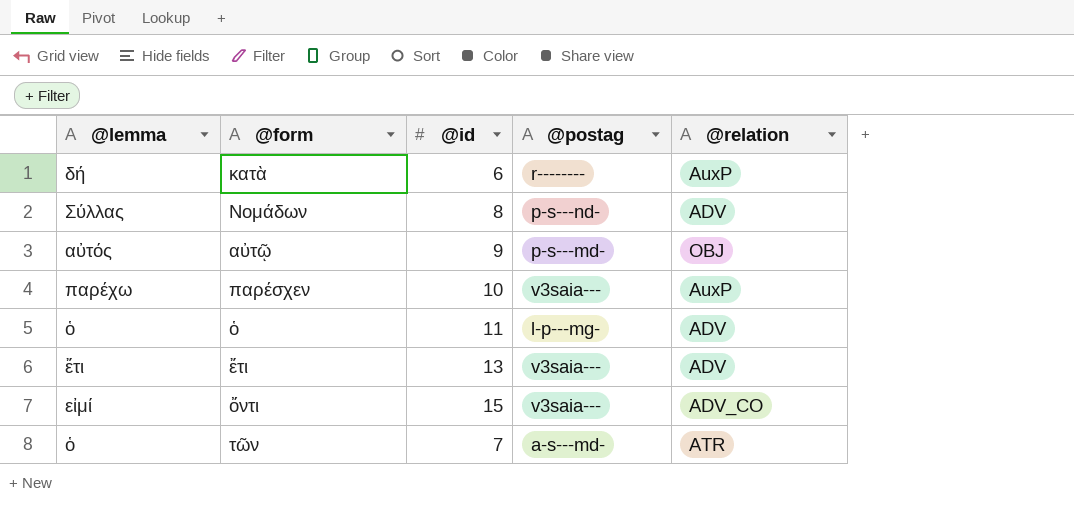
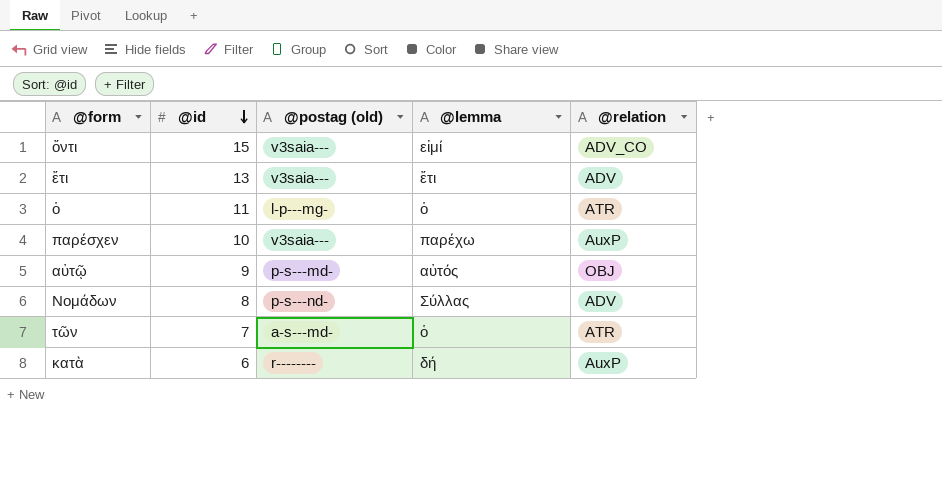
row order: none -> @id descending
column name: @postag -> @postag (old)
column @lemma | position: 1 -> 4
ὁ | @relation: ADV -> ATR

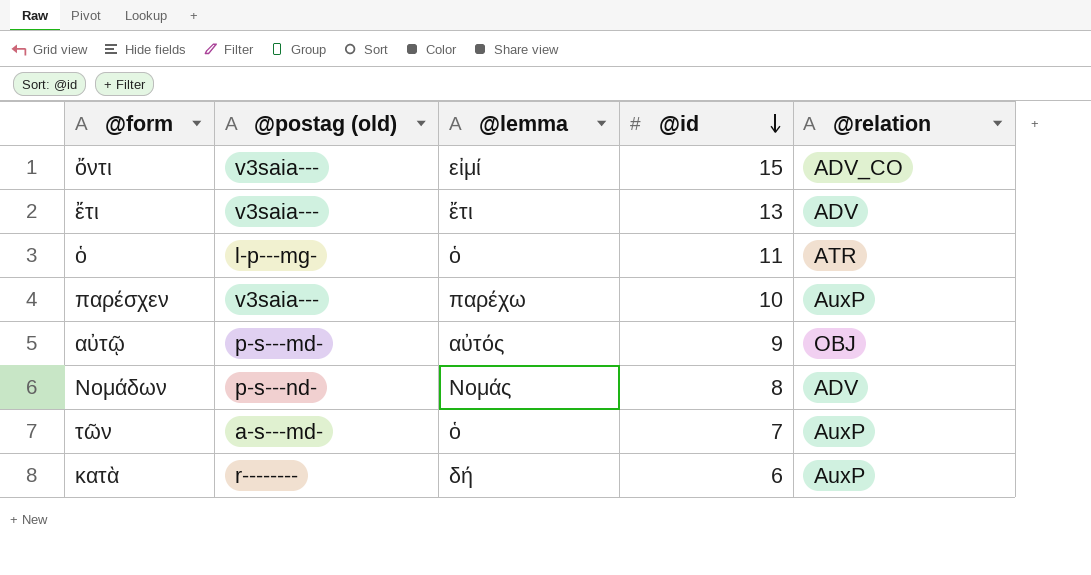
column @id | position: 2 -> 4
Νομάδων | @lemma: Σύλλας -> Νομάς
τῶν | @relation: ATR -> AuxP

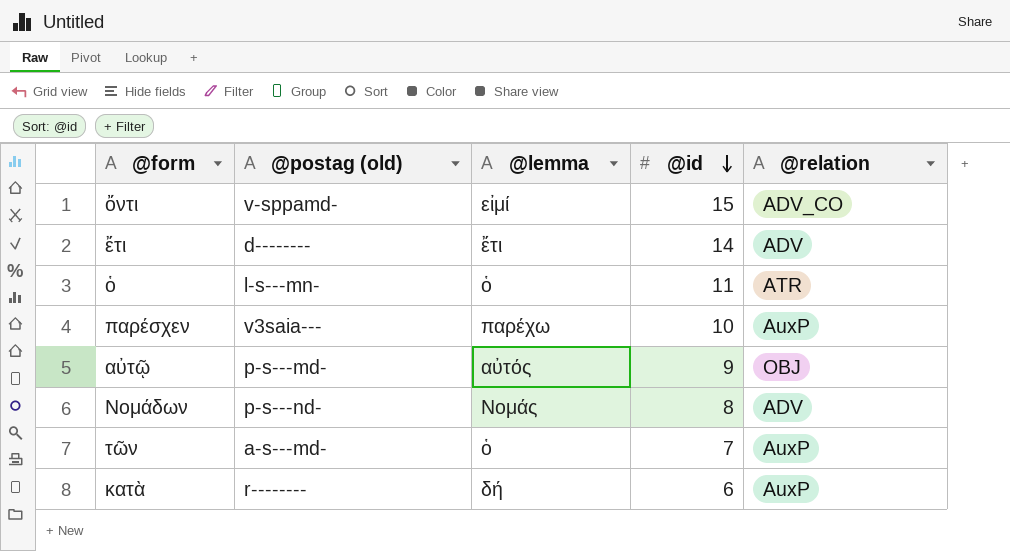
ὄντι | @postag (old): v3saia--- -> v-sppamd-
ἔτι | @postag (old): v3saia--- -> d--------
ἔτι | @id: 13 -> 14
ὁ | @postag (old): l-p---mg- -> l-s---mn-

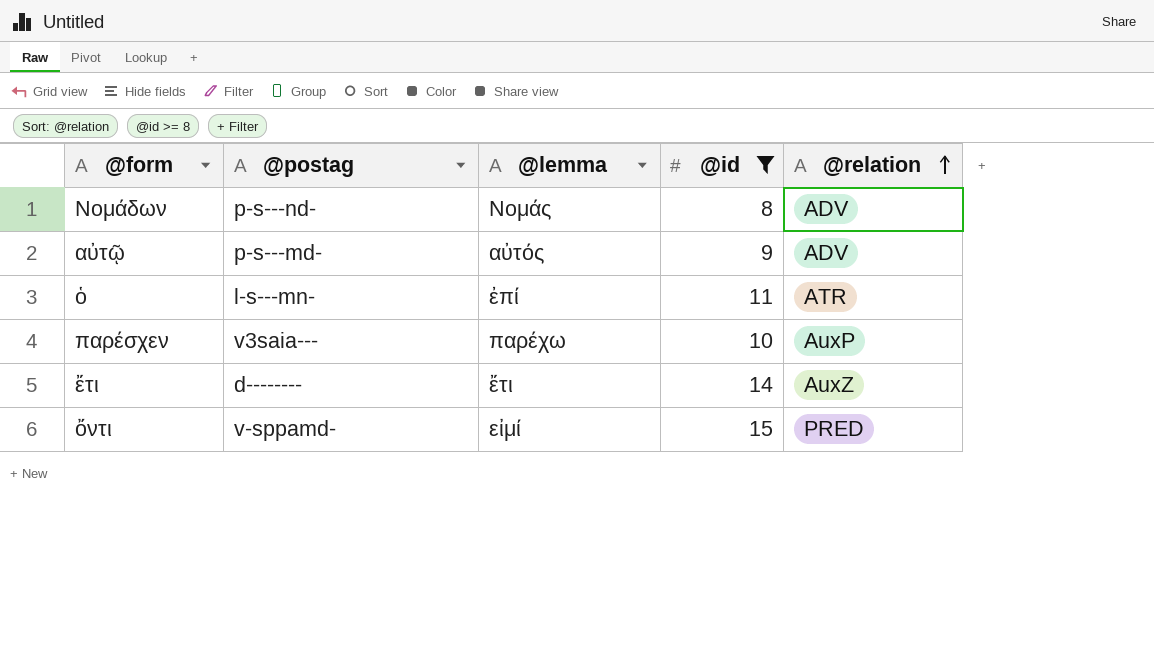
filter: none -> @id >= 8
row order: @id descending -> @relation ascending
column name: @postag (old) -> @postag
αὐτῷ | @relation: OBJ -> ADV
ὁ | @lemma: ὁ -> ἐπί
ἔτι | @relation: ADV -> AuxZ
ὄντι | @relation: ADV_CO -> PRED

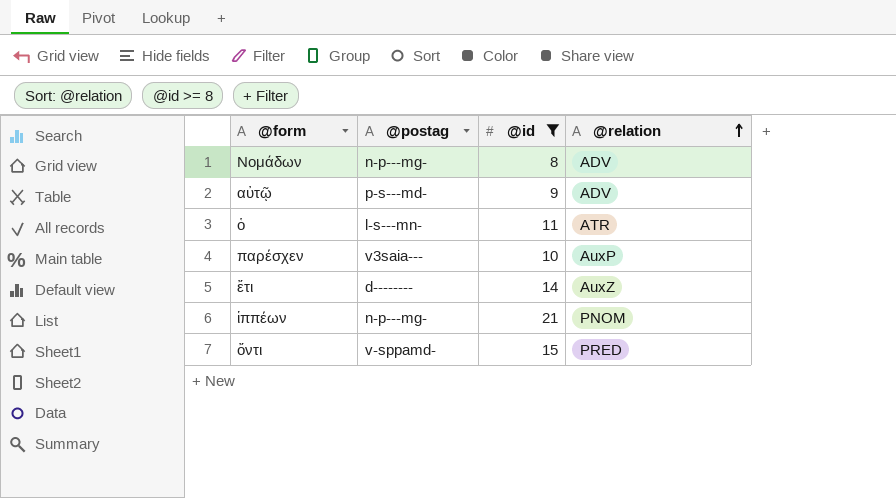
column @lemma | position: 3 -> none
Νομάδων | @postag: p-s---nd- -> n-p---mg-
row ἱππέων: none -> n-p---mg- | 21 | PNOM

